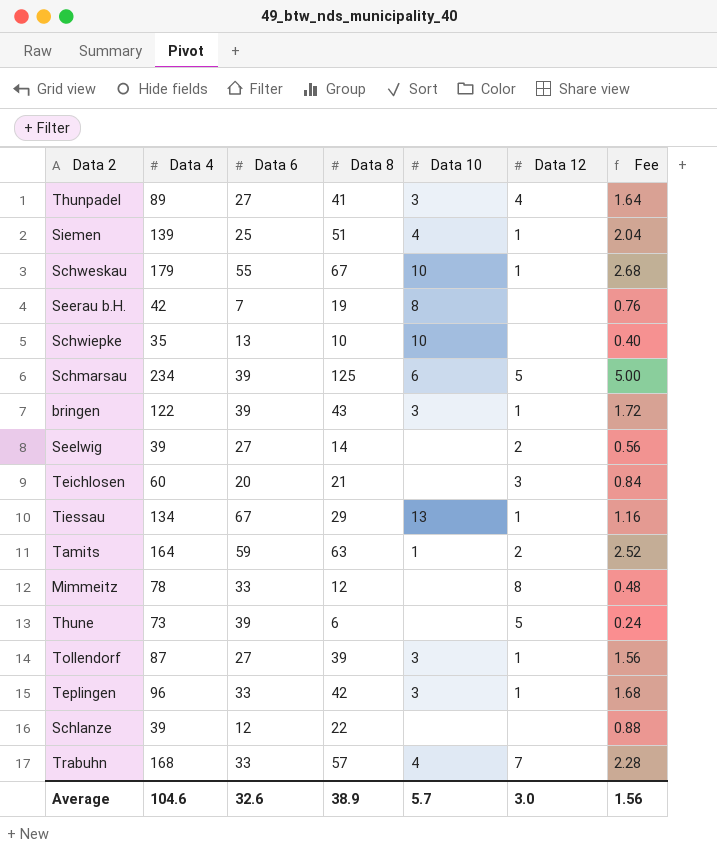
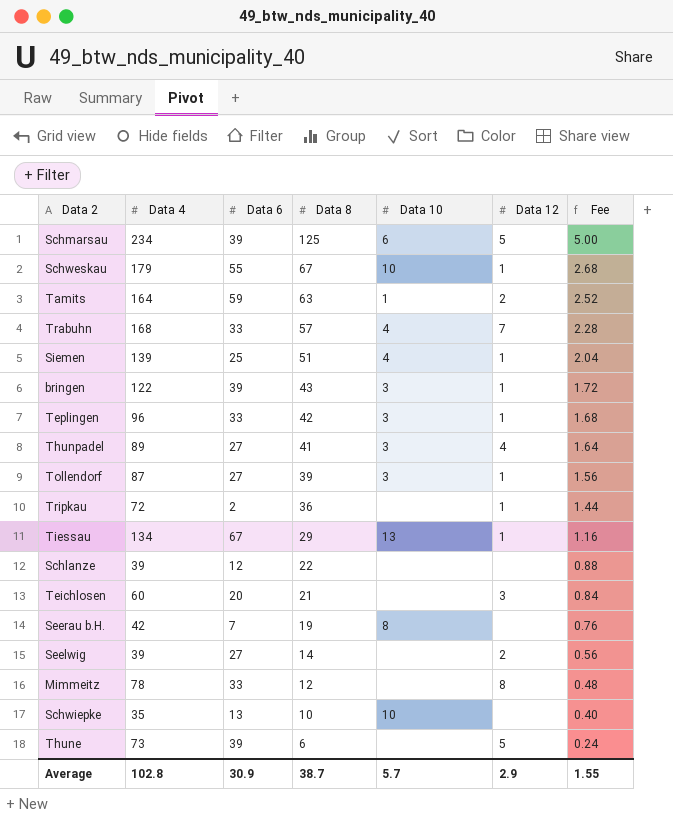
row order: none -> Data 8 descending
row Tripkau: none -> 72 | 2 | 36 | none | 1 | 1.44
Average | Data 4: 104.6 -> 102.8
Average | Data 6: 32.6 -> 30.9
Average | Data 8: 38.9 -> 38.7
Average | Data 12: 3.0 -> 2.9
Average | Fee: 1.56 -> 1.55

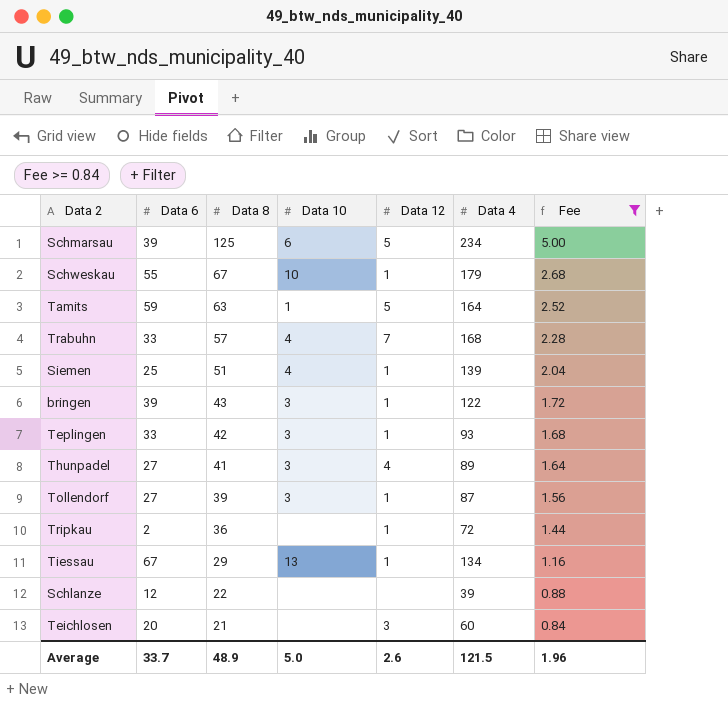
filter: none -> Fee >= 0.84
column Data 4 | position: 2 -> 6
Tamits | Data 12: 2 -> 5
Teplingen | Data 4: 96 -> 93
Average | Data 6: 30.9 -> 33.7
Average | Data 8: 38.7 -> 48.9
Average | Data 10: 5.7 -> 5.0
Average | Data 12: 2.9 -> 2.6
Average | Data 4: 102.8 -> 121.5
Average | Fee: 1.55 -> 1.96

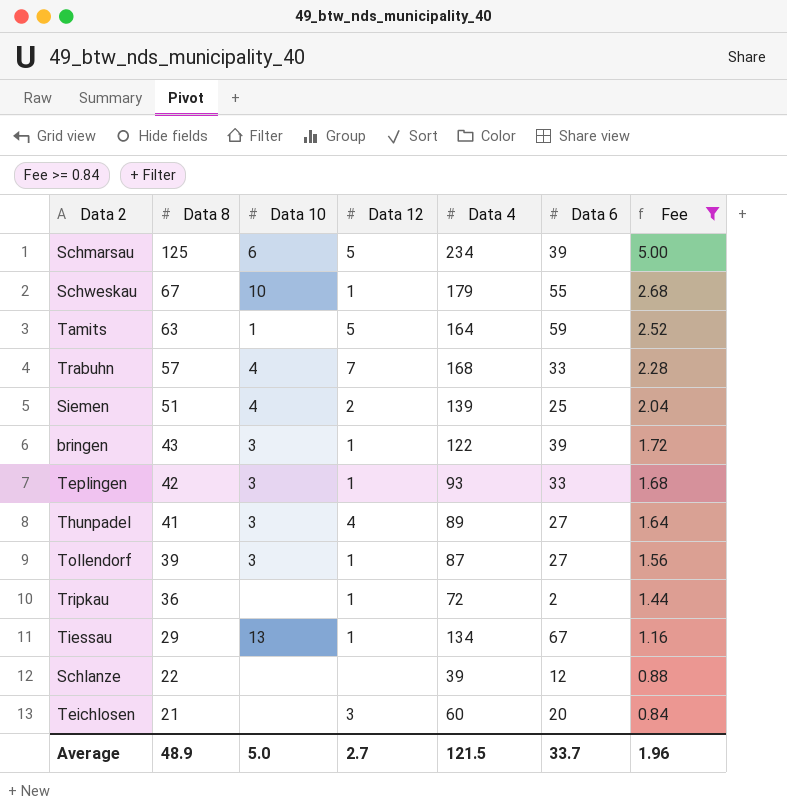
column Data 6 | position: 2 -> 6
Siemen | Data 12: 1 -> 2
Average | Data 12: 2.6 -> 2.7

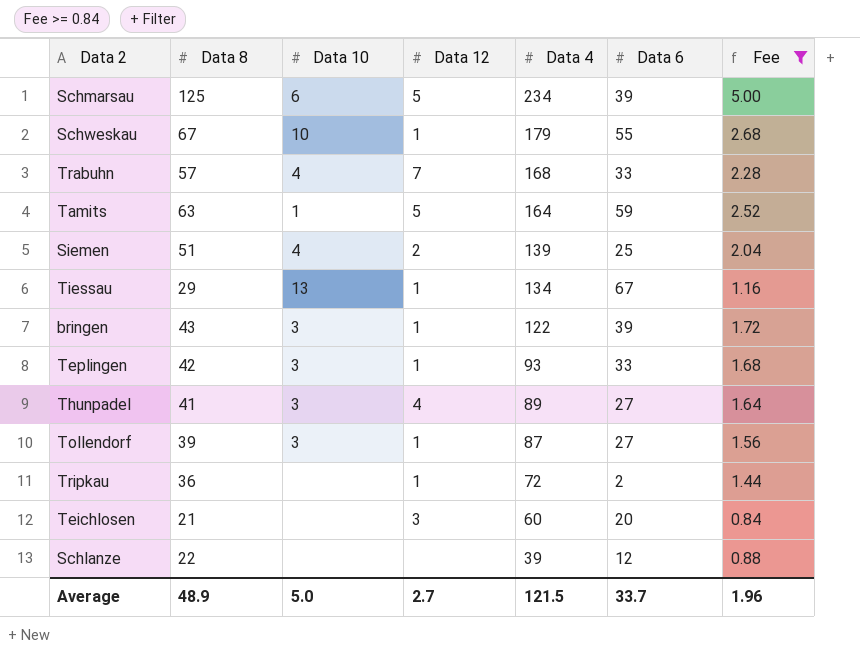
row order: Data 8 descending -> Data 4 descending

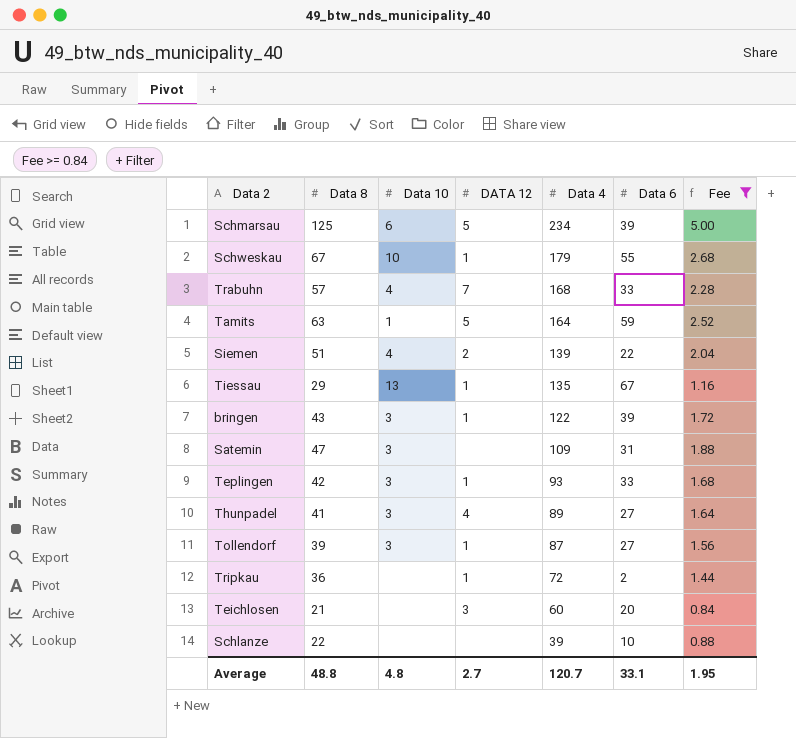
column name: Data 12 -> DATA 12
Siemen | Data 6: 25 -> 22
Tiessau | Data 4: 134 -> 135
row Satemin: none -> 47 | 3 | none | 109 | 31 | 1.88
Schlanze | Data 6: 12 -> 10
Average | Data 8: 48.9 -> 48.8
Average | Data 10: 5.0 -> 4.8
Average | Data 4: 121.5 -> 120.7
Average | Data 6: 33.7 -> 33.1
Average | Fee: 1.96 -> 1.95

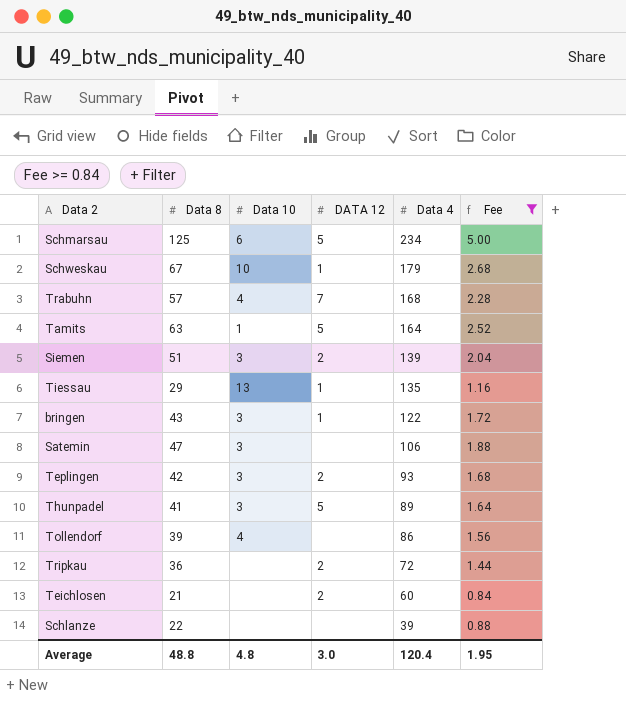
column Data 6 | position: 6 -> none
Siemen | Data 10: 4 -> 3
Satemin | Data 4: 109 -> 106
Teplingen | DATA 12: 1 -> 2
Thunpadel | DATA 12: 4 -> 5
Tollendorf | Data 10: 3 -> 4
Tollendorf | DATA 12: 1 -> none
Tollendorf | Data 4: 87 -> 86
Tripkau | DATA 12: 1 -> 2
Teichlosen | DATA 12: 3 -> 2
Average | DATA 12: 2.7 -> 3.0
Average | Data 4: 120.7 -> 120.4

